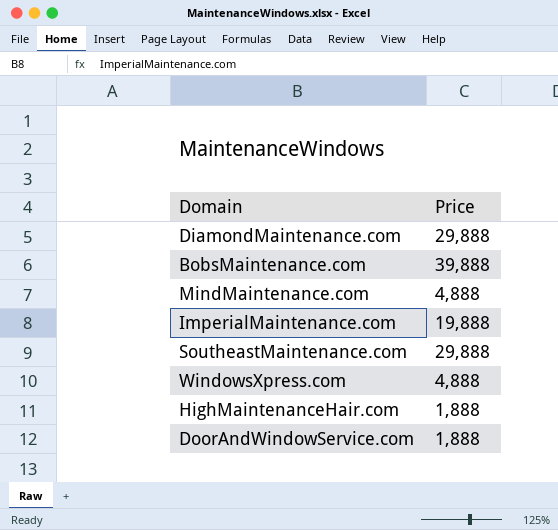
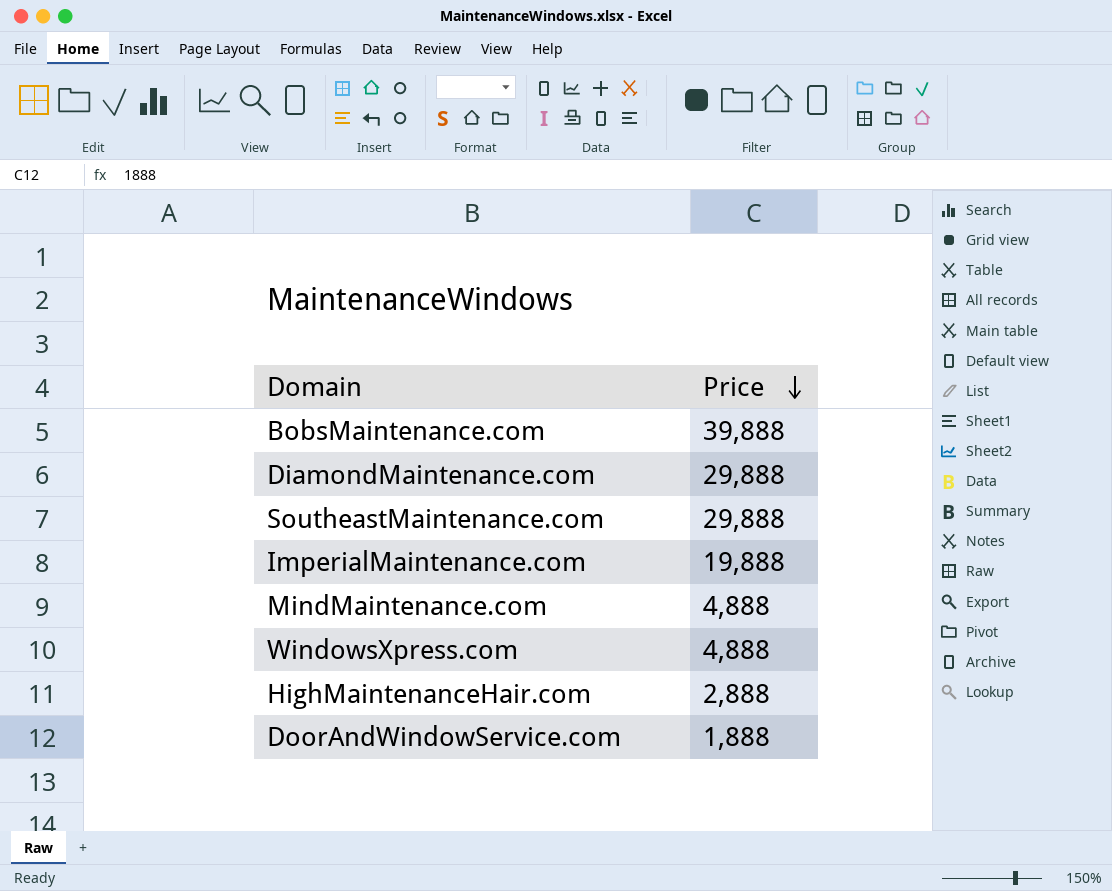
row order: none -> Price descending
HighMaintenanceHair.com | Price: 1,888 -> 2,888

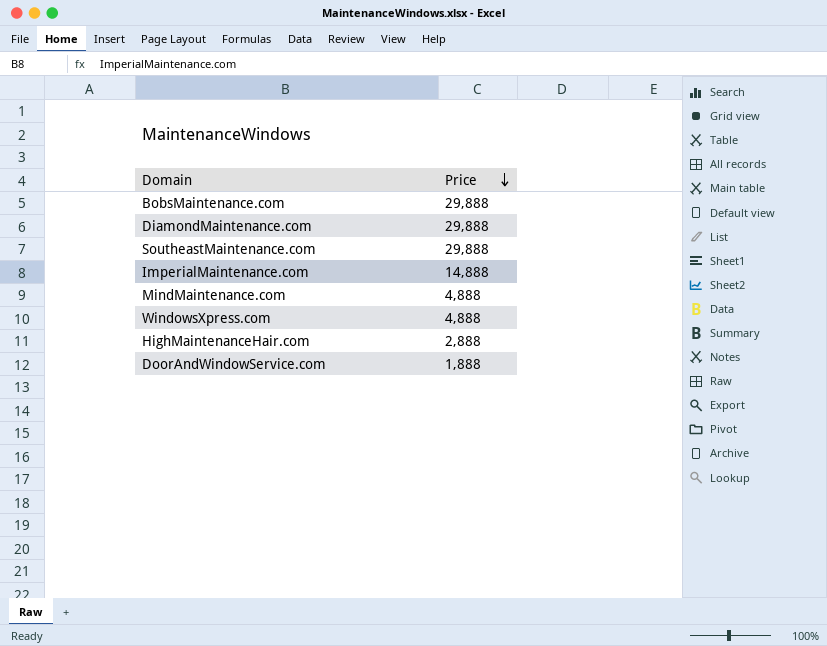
BobsMaintenance.com | Price: 39,888 -> 29,888
ImperialMaintenance.com | Price: 19,888 -> 14,888

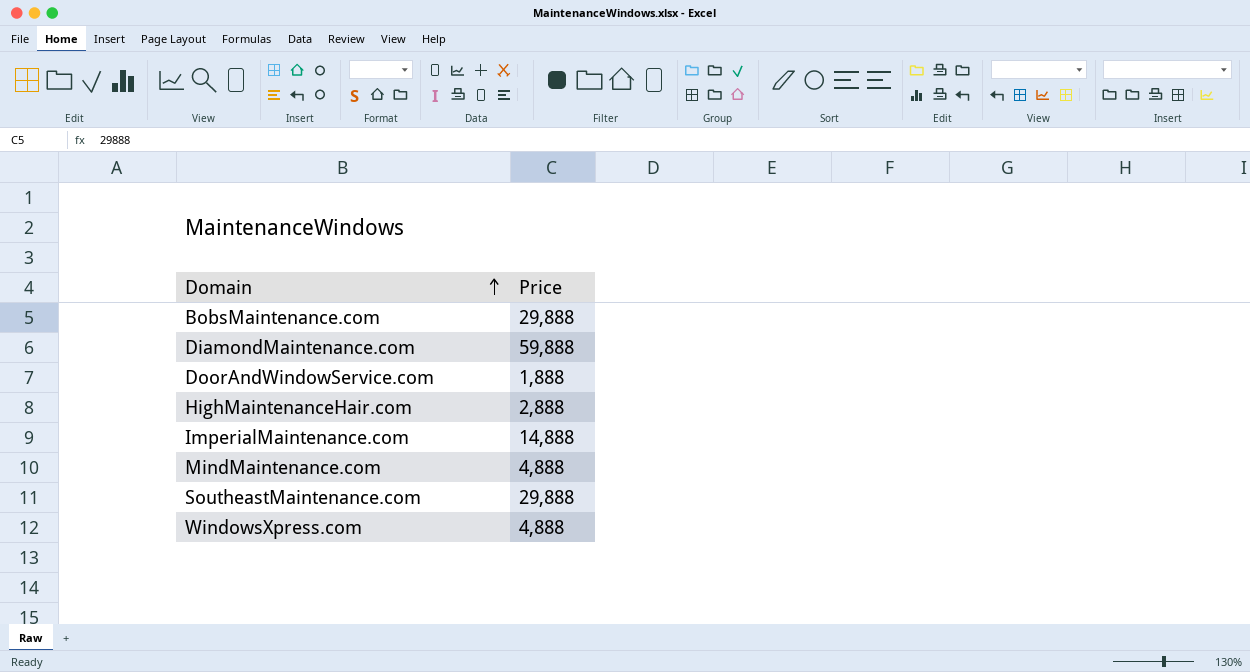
row order: Price descending -> Domain ascending
DiamondMaintenance.com | Price: 29,888 -> 59,888

